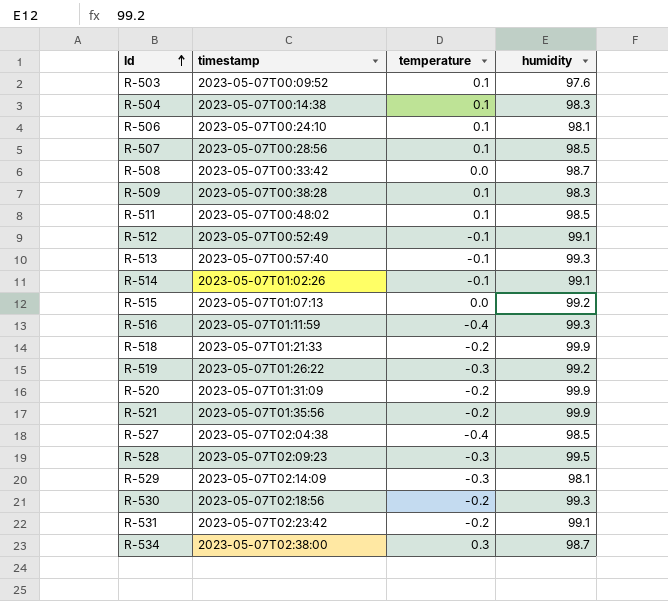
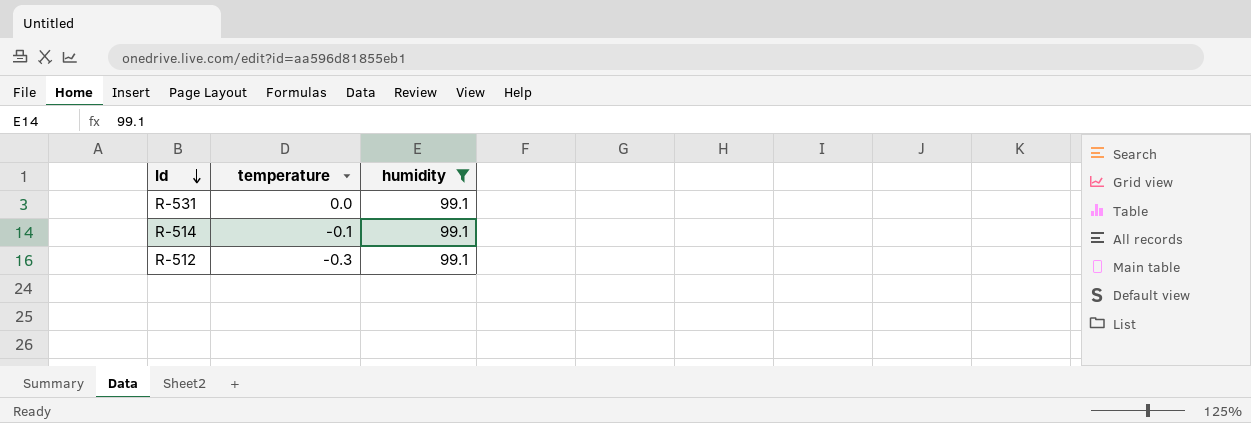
filter: none -> humidity = 99.1
row order: Id ascending -> Id descending
column timestamp | position: 2 -> none
R-531 | temperature: -0.2 -> 0.0
R-512 | temperature: -0.1 -> -0.3

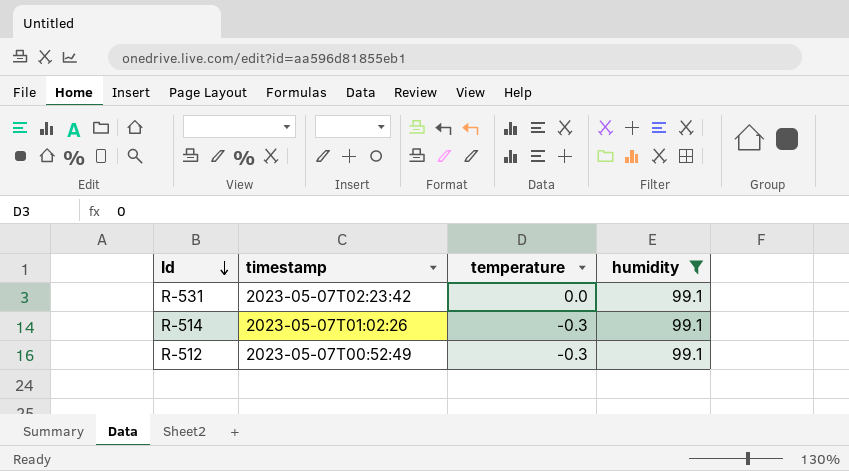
column timestamp | position: none -> 2
R-514 | temperature: -0.1 -> -0.3

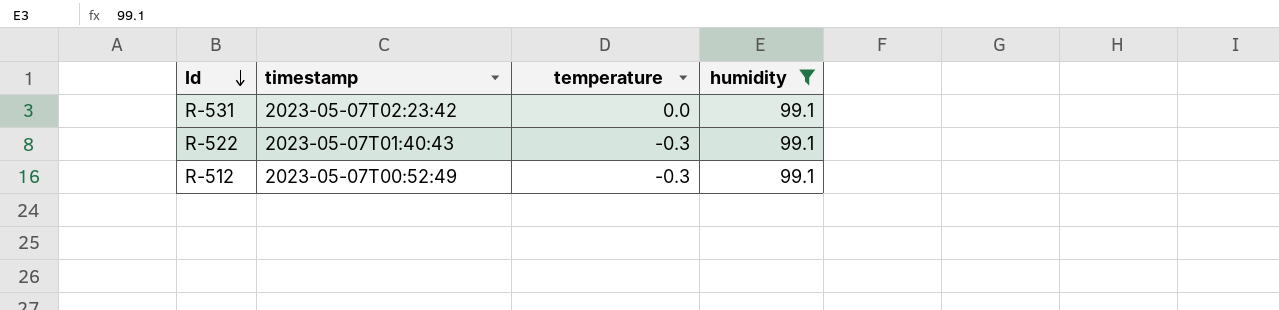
row R-514: 2023-05-07T01:02:26 | -0.3 | 99.1 -> none
row R-522: none -> 2023-05-07T01:40:43 | -0.3 | 99.1

